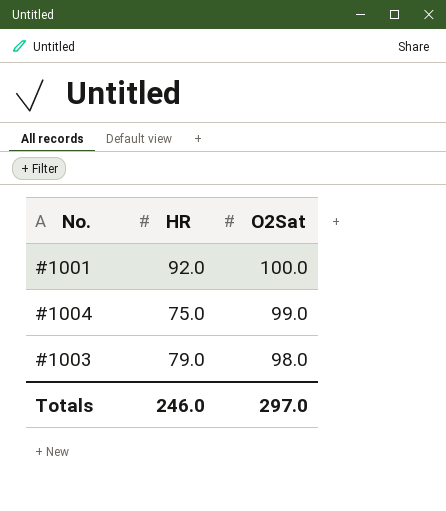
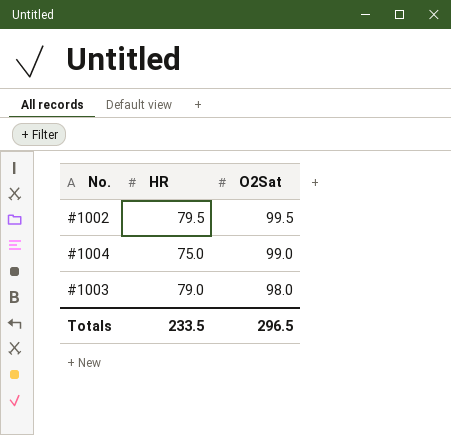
row #1001: 92.0 | 100.0 -> none
row #1002: none -> 79.5 | 99.5
Totals | HR: 246.0 -> 233.5
Totals | O2Sat: 297.0 -> 296.5

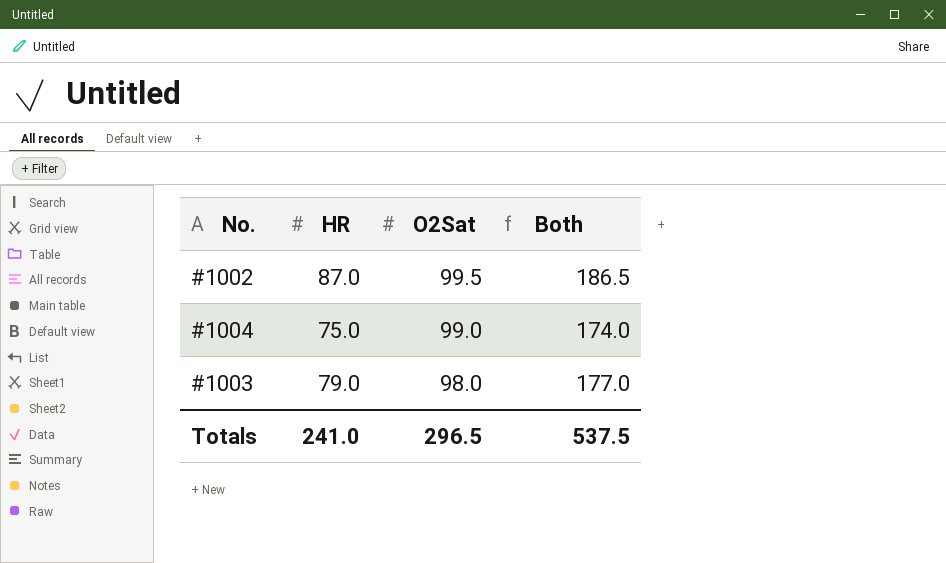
column Both | formula: none -> [HR] + [O2Sat]
#1002 | HR: 79.5 -> 87.0
Totals | HR: 233.5 -> 241.0

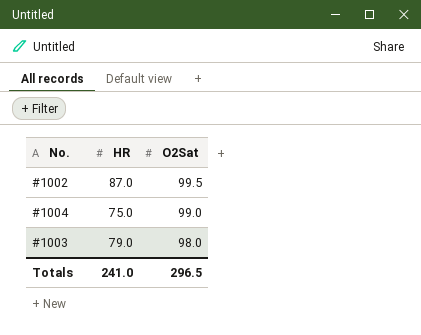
column Both | formula: [HR] + [O2Sat] -> none

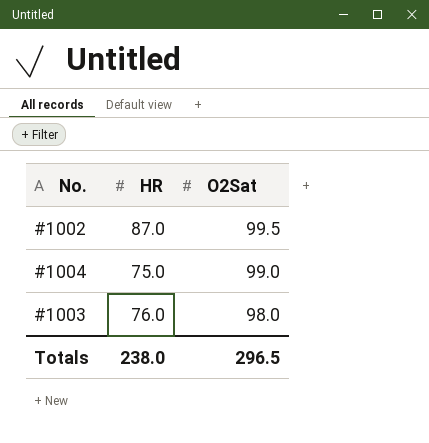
#1003 | HR: 79.0 -> 76.0
Totals | HR: 241.0 -> 238.0

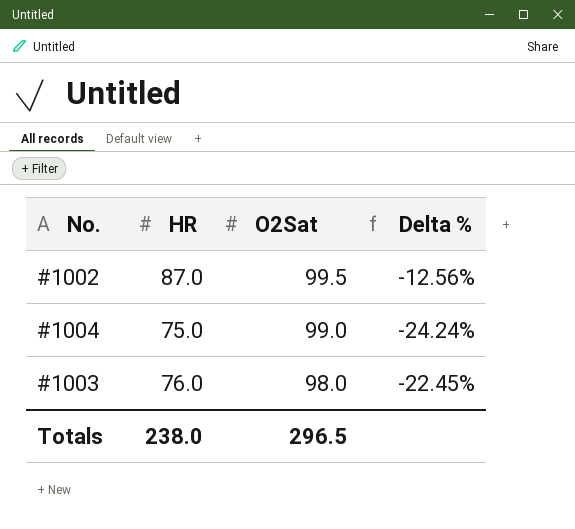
column Delta % | formula: none -> ([HR] - [O2Sat]) / [O2Sat]

